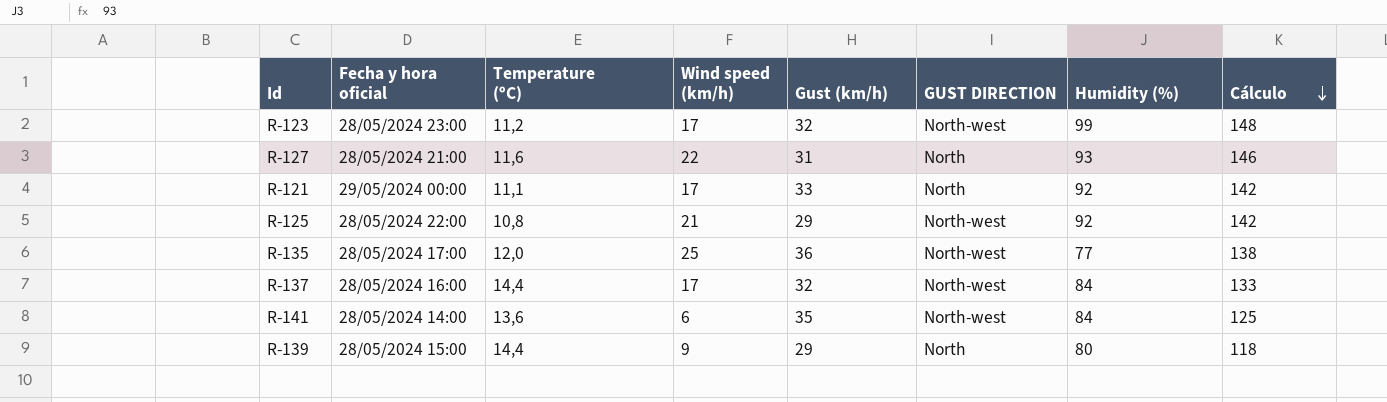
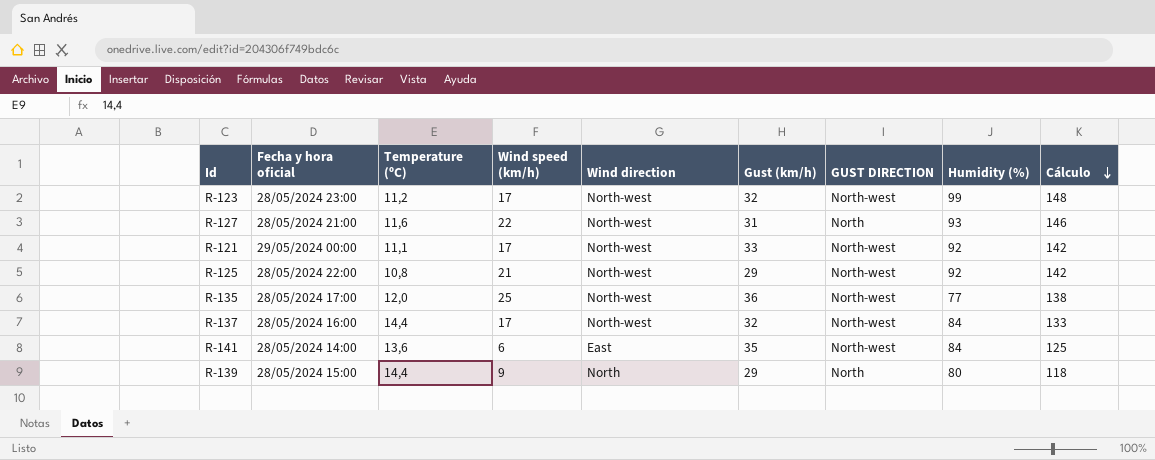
column Wind direction | position: none -> 5
R-121 | GUST DIRECTION: North -> North-west

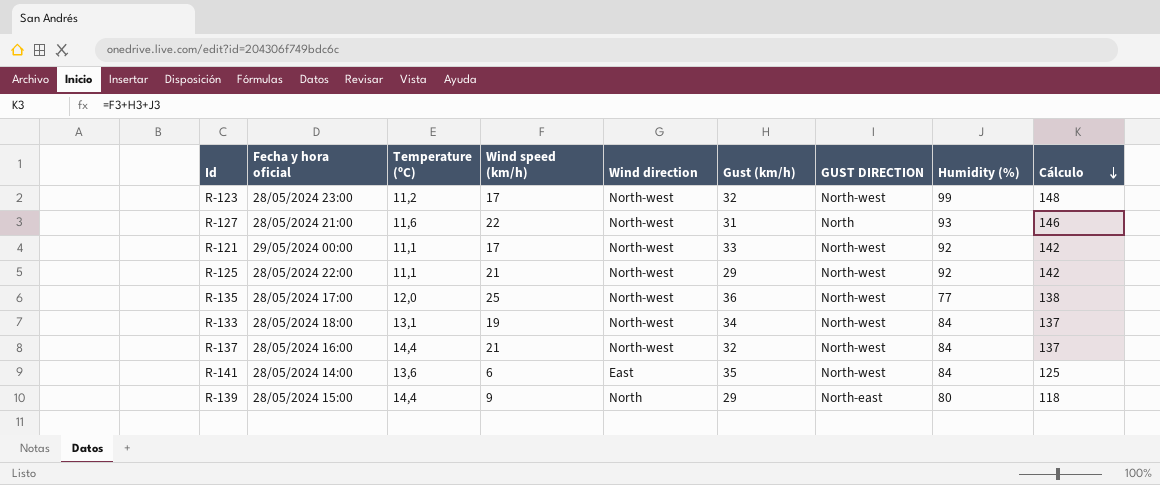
R-125 | Temperature (ºC): 10,8 -> 11,1
row R-133: none -> 28/05/2024 18:00 | 13,1 | 19 | North-west | 34 | North-west | 84 | 137
R-137 | Wind speed (km/h): 17 -> 21
R-137 | Cálculo: 133 -> 137
R-139 | GUST DIRECTION: North -> North-east

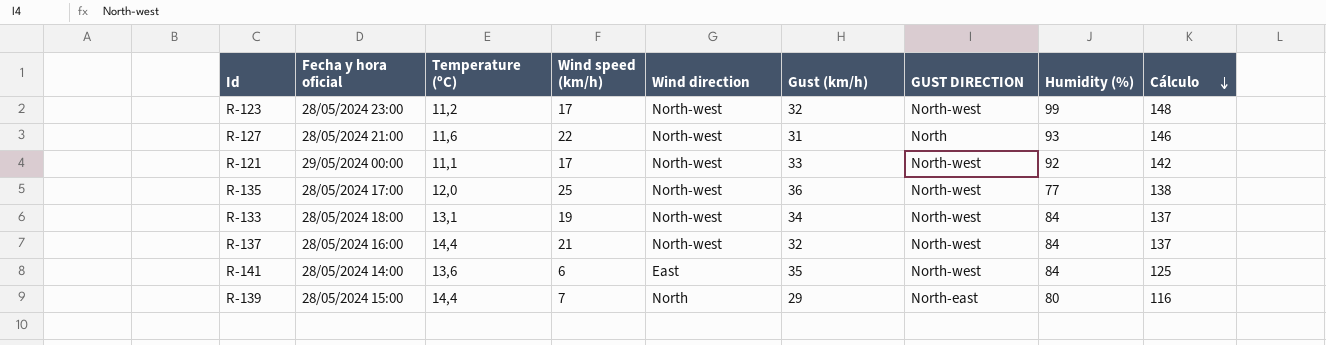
row R-125: 28/05/2024 22:00 | 11,1 | 21 | North-west | 29 | North-west | 92 | 142 -> none
R-139 | Wind speed (km/h): 9 -> 7
R-139 | Cálculo: 118 -> 116

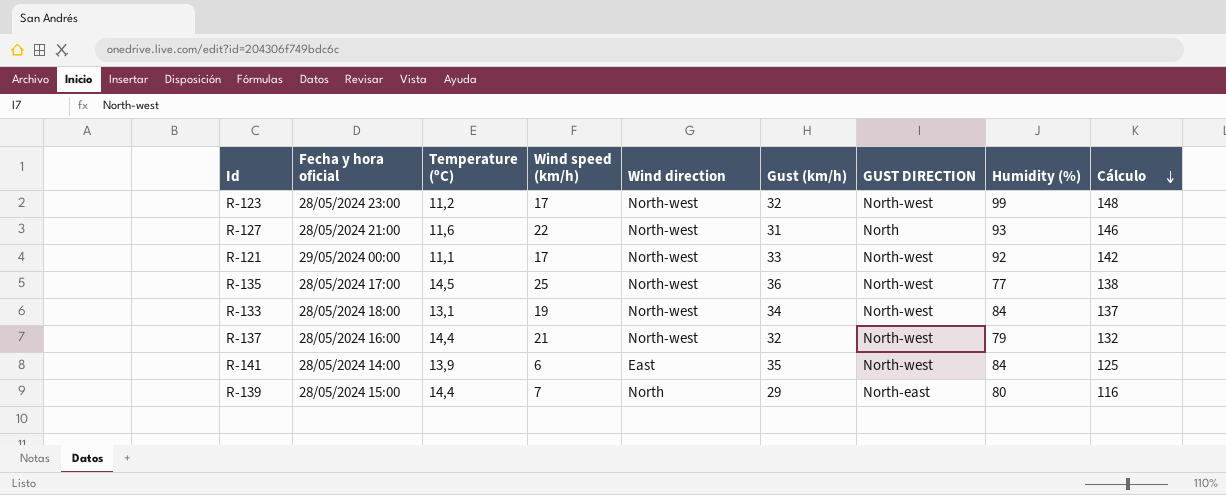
R-135 | Temperature (ºC): 12,0 -> 14,5
R-137 | Humidity (%): 84 -> 79
R-137 | Cálculo: 137 -> 132
R-141 | Temperature (ºC): 13,6 -> 13,9

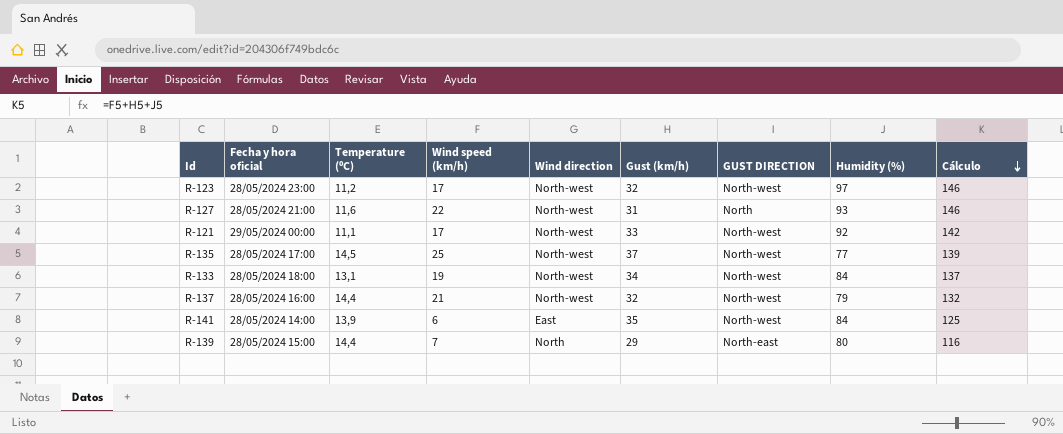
R-123 | Humidity (%): 99 -> 97
R-123 | Cálculo: 148 -> 146
R-135 | Gust (km/h): 36 -> 37
R-135 | Cálculo: 138 -> 139

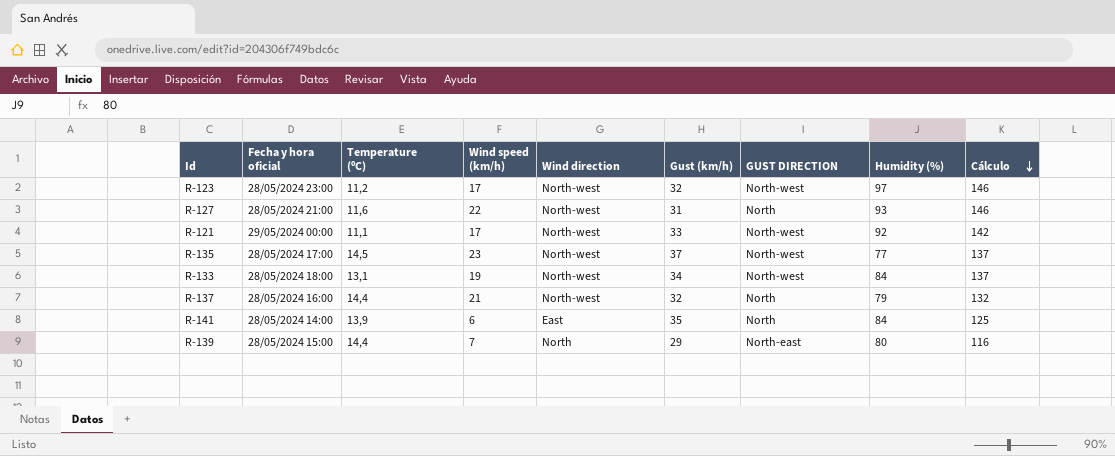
R-135 | Wind speed (km/h): 25 -> 23
R-135 | Cálculo: 139 -> 137
R-137 | GUST DIRECTION: North-west -> North
R-141 | GUST DIRECTION: North-west -> North

